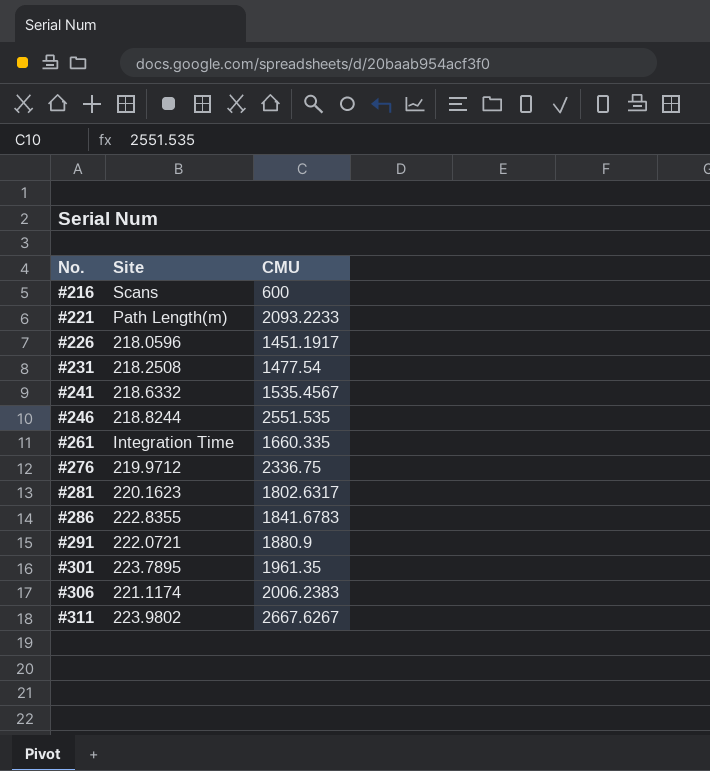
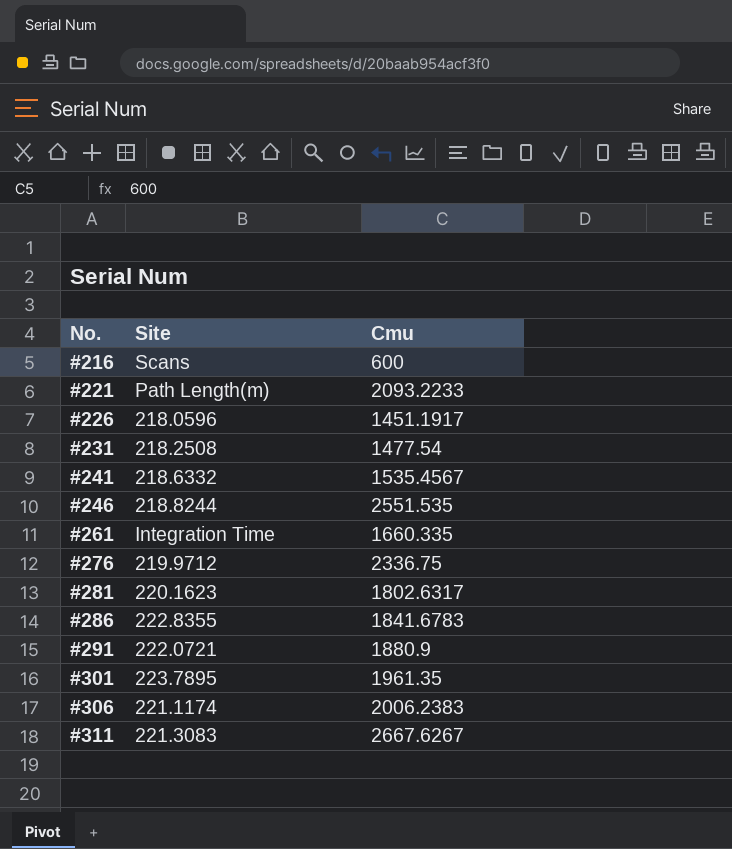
column name: CMU -> Cmu
#311 | Site: 223.9802 -> 221.3083

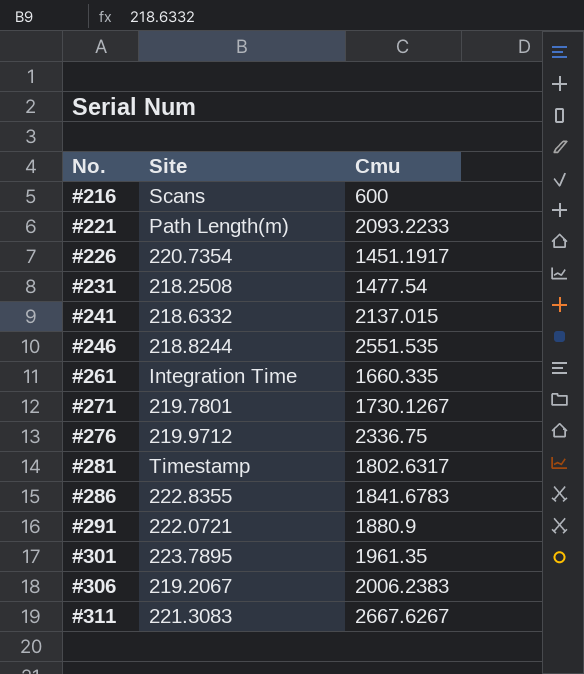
#226 | Site: 218.0596 -> 220.7354
#241 | Cmu: 1535.4567 -> 2137.015
row #271: none -> 219.7801 | 1730.1267
#281 | Site: 220.1623 -> Timestamp
#306 | Site: 221.1174 -> 219.2067

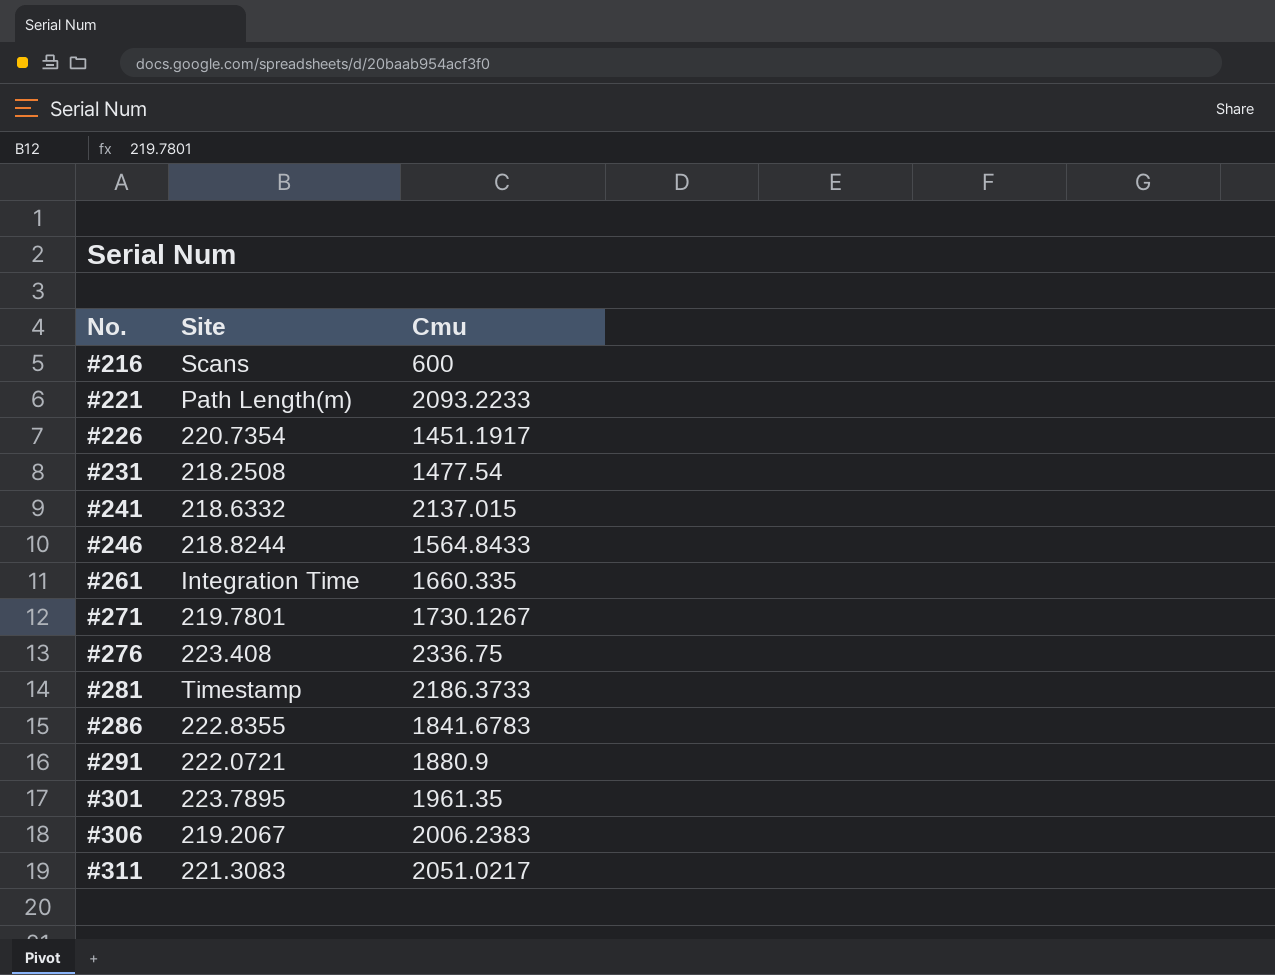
#246 | Cmu: 2551.535 -> 1564.8433
#276 | Site: 219.9712 -> 223.408
#281 | Cmu: 1802.6317 -> 2186.3733
#311 | Cmu: 2667.6267 -> 2051.0217

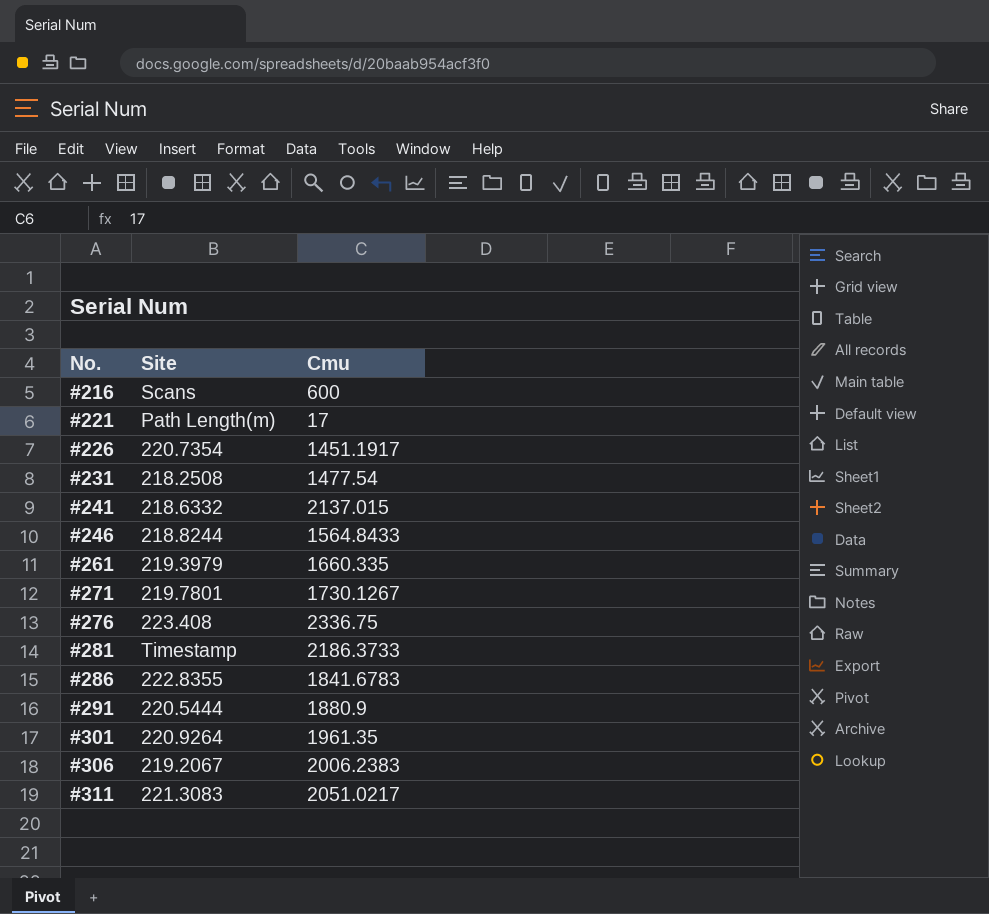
#221 | Cmu: 2093.2233 -> 17
#261 | Site: Integration Time -> 219.3979
#291 | Site: 222.0721 -> 220.5444
#301 | Site: 223.7895 -> 220.9264

